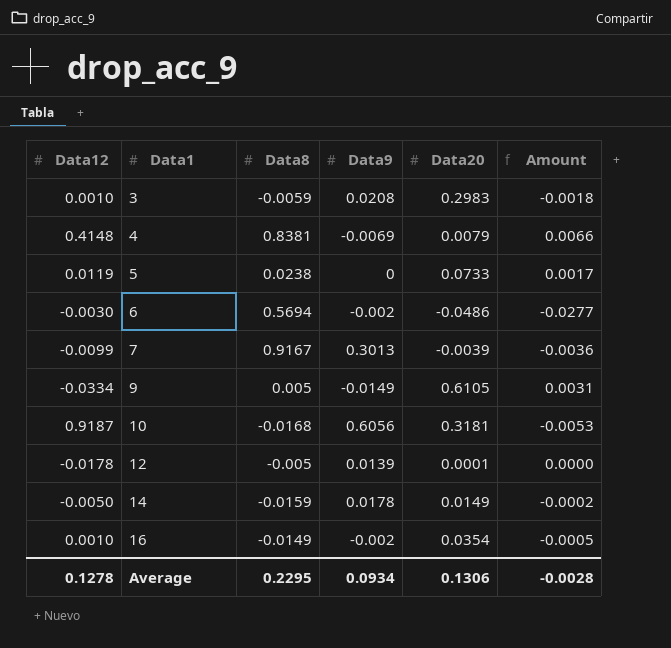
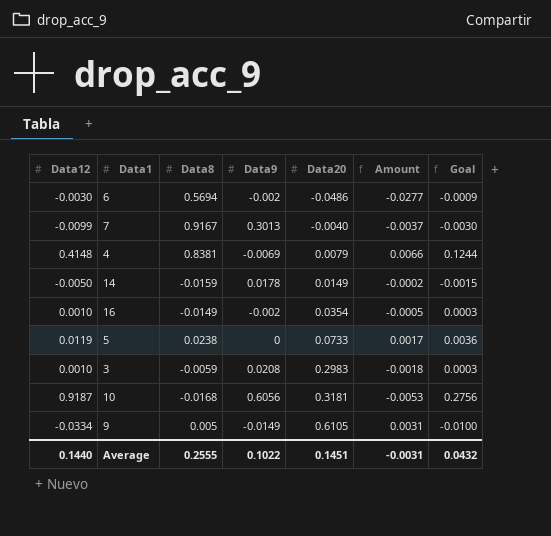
row order: Data1 ascending -> Data20 ascending
column Goal | formula: none -> [Data12] * 0.3
row 12: -0.0178 | -0.005 | 0.0139 | 0.0001 | 0.0000 -> none
7 | Data20: -0.0039 -> -0.0040
7 | Amount: -0.0036 -> -0.0037
Average | Data12: 0.1278 -> 0.1440
Average | Data8: 0.2295 -> 0.2555
Average | Data9: 0.0934 -> 0.1022
Average | Data20: 0.1306 -> 0.1451
Average | Amount: -0.0028 -> -0.0031

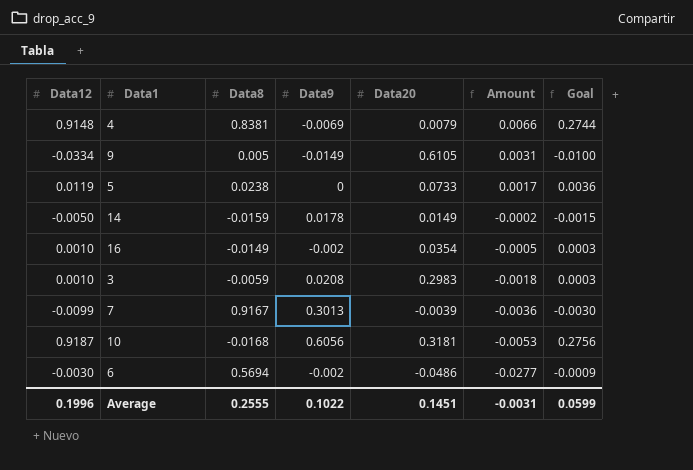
row order: Data20 ascending -> Amount descending
4 | Data12: 0.4148 -> 0.9148
4 | Goal: 0.1244 -> 0.2744
7 | Data20: -0.0040 -> -0.0039
7 | Amount: -0.0037 -> -0.0036
Average | Data12: 0.1440 -> 0.1996
Average | Goal: 0.0432 -> 0.0599

